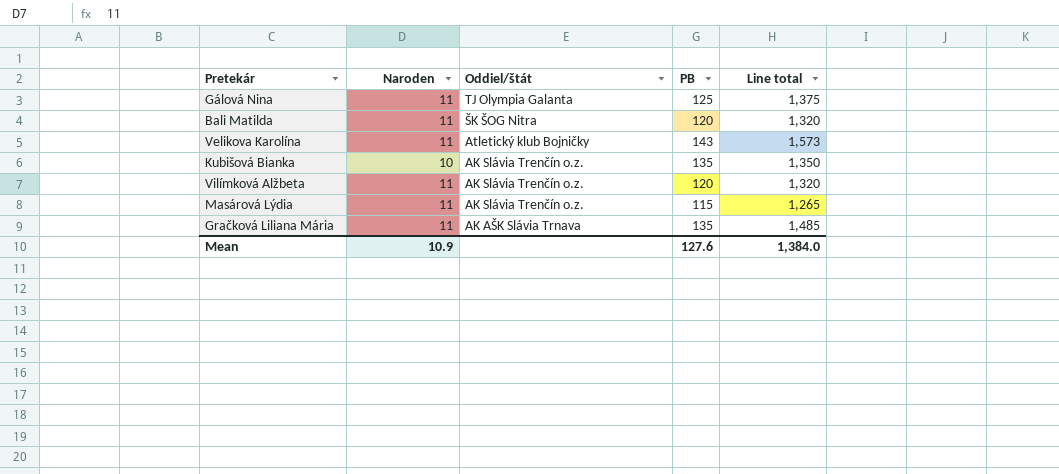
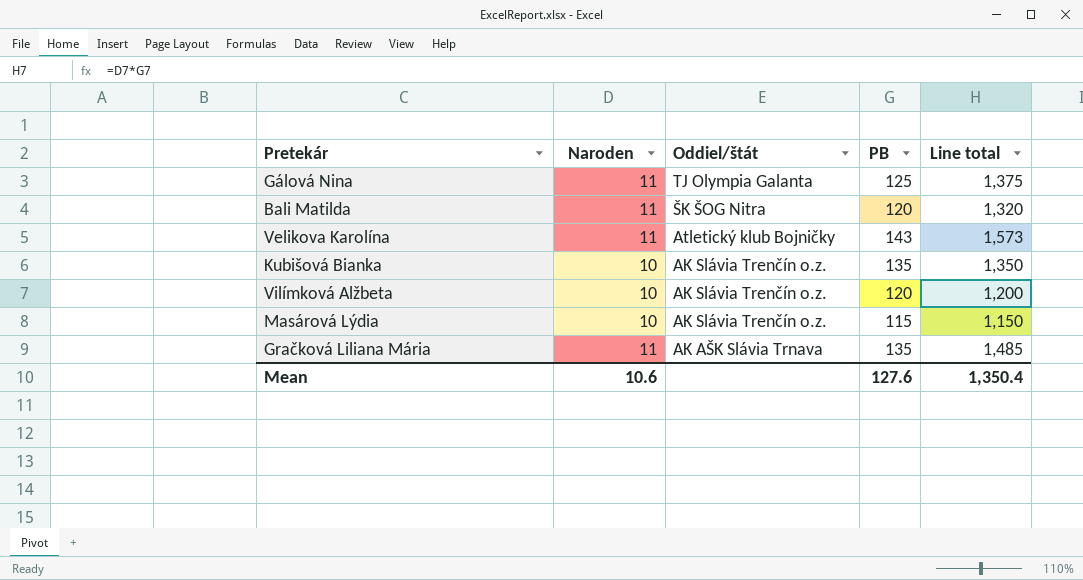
Vilímková Alžbeta | Naroden: 11 -> 10
Vilímková Alžbeta | Line total: 1,320 -> 1,200
Masárová Lýdia | Naroden: 11 -> 10
Masárová Lýdia | Line total: 1,265 -> 1,150
Mean | Naroden: 10.9 -> 10.6
Mean | Line total: 1,384.0 -> 1,350.4

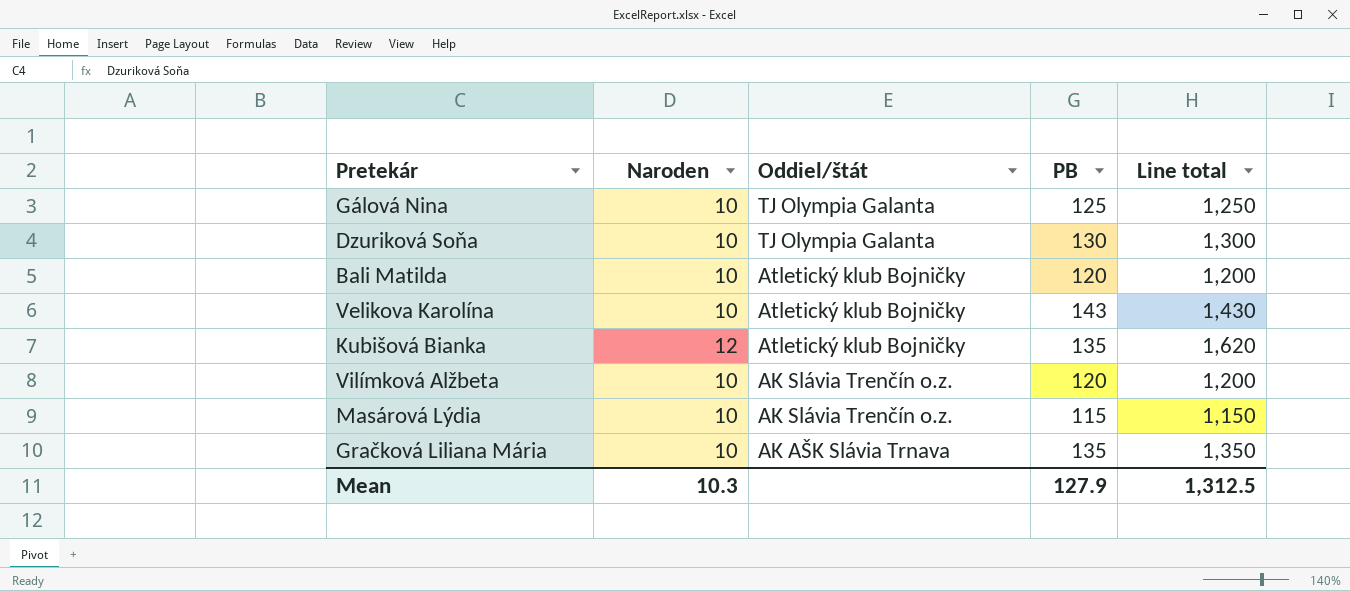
Gálová Nina | Naroden: 11 -> 10
Gálová Nina | Line total: 1,375 -> 1,250
row Dzuriková Soňa: none -> 10 | TJ Olympia Galanta | 130 | 1,300
Bali Matilda | Naroden: 11 -> 10
Bali Matilda | Oddiel/štát: ŠK ŠOG Nitra -> Atletický klub Bojničky
Bali Matilda | Line total: 1,320 -> 1,200
Velikova Karolína | Naroden: 11 -> 10
Velikova Karolína | Line total: 1,573 -> 1,430
Kubišová Bianka | Naroden: 10 -> 12
Kubišová Bianka | Oddiel/štát: AK Slávia Trenčín o.z. -> Atletický klub Bojničky
Kubišová Bianka | Line total: 1,350 -> 1,620
Gračková Liliana Mária | Naroden: 11 -> 10
Gračková Liliana Mária | Line total: 1,485 -> 1,350
Mean | Naroden: 10.6 -> 10.3
Mean | PB: 127.6 -> 127.9
Mean | Line total: 1,350.4 -> 1,312.5

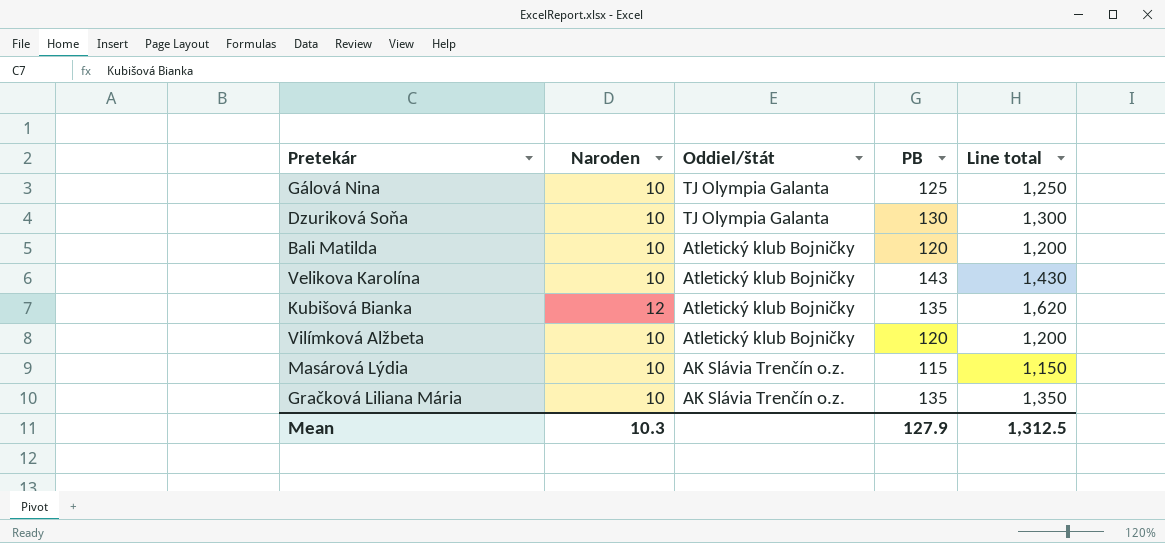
Vilímková Alžbeta | Oddiel/štát: AK Slávia Trenčín o.z. -> Atletický klub Bojničky
Gračková Liliana Mária | Oddiel/štát: AK AŠK Slávia Trnava -> AK Slávia Trenčín o.z.

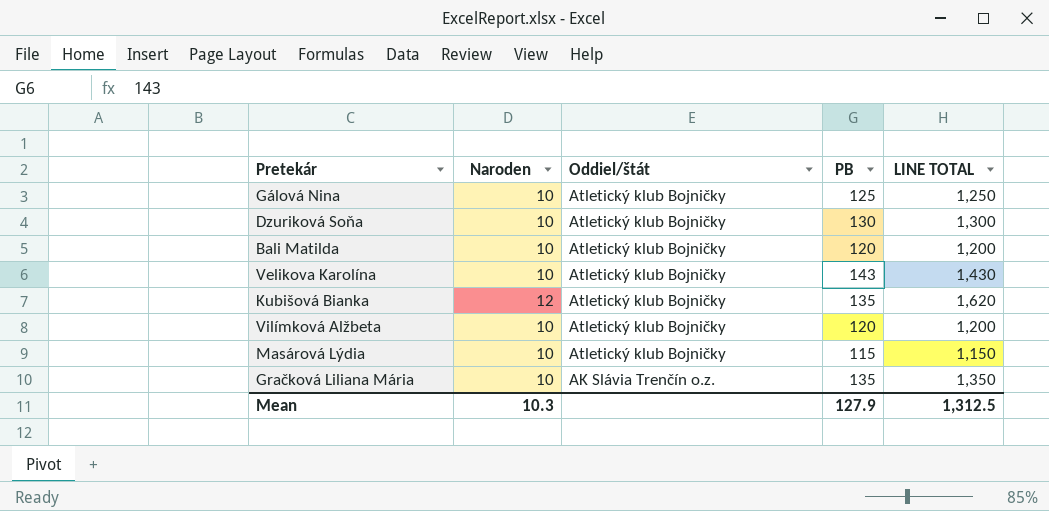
column name: Line total -> LINE TOTAL
Gálová Nina | Oddiel/štát: TJ Olympia Galanta -> Atletický klub Bojničky
Dzuriková Soňa | Oddiel/štát: TJ Olympia Galanta -> Atletický klub Bojničky
Masárová Lýdia | Oddiel/štát: AK Slávia Trenčín o.z. -> Atletický klub Bojničky

